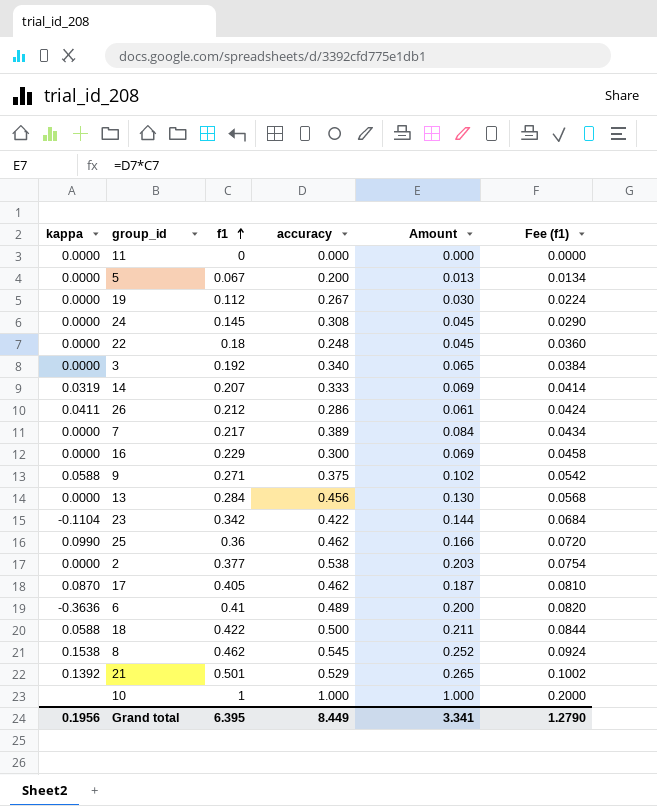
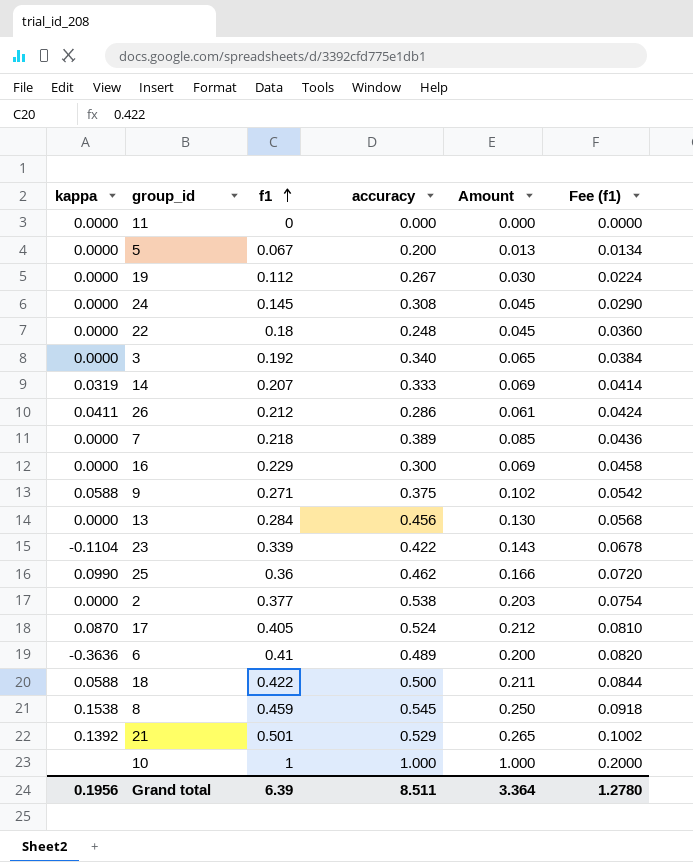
7 | f1: 0.217 -> 0.218
7 | Amount: 0.084 -> 0.085
7 | Fee (f1): 0.0434 -> 0.0436
23 | f1: 0.342 -> 0.339
23 | Amount: 0.144 -> 0.143
23 | Fee (f1): 0.0684 -> 0.0678
17 | accuracy: 0.462 -> 0.524
17 | Amount: 0.187 -> 0.212
8 | f1: 0.462 -> 0.459
8 | Amount: 0.252 -> 0.250
8 | Fee (f1): 0.0924 -> 0.0918
Grand total | f1: 6.395 -> 6.39
Grand total | accuracy: 8.449 -> 8.511
Grand total | Amount: 3.341 -> 3.364
Grand total | Fee (f1): 1.2790 -> 1.2780

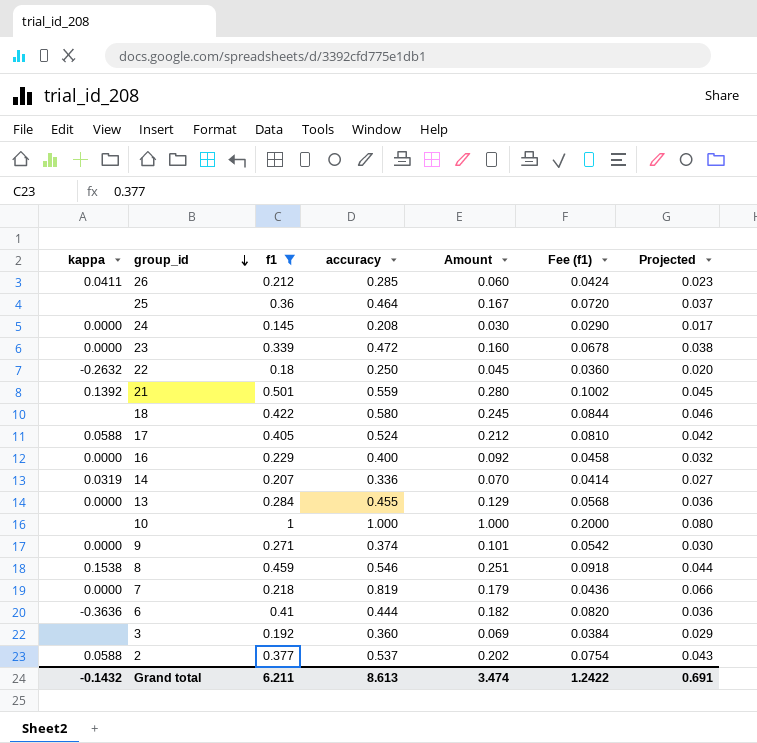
filter: none -> f1 >= 0.145
row order: f1 ascending -> group_id descending
column Projected | formula: none -> [accuracy] * 0.08
26 | accuracy: 0.286 -> 0.285
26 | Amount: 0.061 -> 0.060
25 | kappa: 0.0990 -> none
25 | accuracy: 0.462 -> 0.464
25 | Amount: 0.166 -> 0.167
24 | accuracy: 0.308 -> 0.208
24 | Amount: 0.045 -> 0.030
23 | kappa: -0.1104 -> 0.0000
23 | accuracy: 0.422 -> 0.472
23 | Amount: 0.143 -> 0.160
22 | kappa: 0.0000 -> -0.2632
22 | accuracy: 0.248 -> 0.250
21 | accuracy: 0.529 -> 0.559
21 | Amount: 0.265 -> 0.280
18 | kappa: 0.0588 -> none
18 | accuracy: 0.500 -> 0.580
18 | Amount: 0.211 -> 0.245
17 | kappa: 0.0870 -> 0.0588
16 | accuracy: 0.300 -> 0.400
16 | Amount: 0.069 -> 0.092
14 | accuracy: 0.333 -> 0.336
14 | Amount: 0.069 -> 0.070
13 | accuracy: 0.456 -> 0.455
13 | Amount: 0.130 -> 0.129
9 | kappa: 0.0588 -> 0.0000
9 | accuracy: 0.375 -> 0.374
9 | Amount: 0.102 -> 0.101
8 | accuracy: 0.545 -> 0.546
8 | Amount: 0.250 -> 0.251
7 | accuracy: 0.389 -> 0.819
7 | Amount: 0.085 -> 0.179
6 | accuracy: 0.489 -> 0.444
6 | Amount: 0.200 -> 0.182
3 | kappa: 0.0000 -> none
3 | accuracy: 0.340 -> 0.360
3 | Amount: 0.065 -> 0.069
2 | kappa: 0.0000 -> 0.0588
2 | accuracy: 0.538 -> 0.537
2 | Amount: 0.203 -> 0.202
Grand total | kappa: 0.1956 -> -0.1432
Grand total | f1: 6.39 -> 6.211
Grand total | accuracy: 8.511 -> 8.613
Grand total | Amount: 3.364 -> 3.474
Grand total | Fee (f1): 1.2780 -> 1.2422

